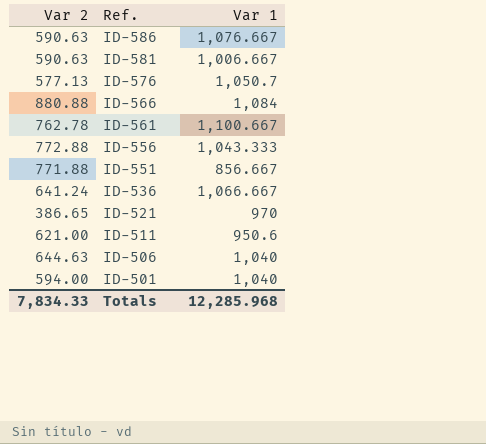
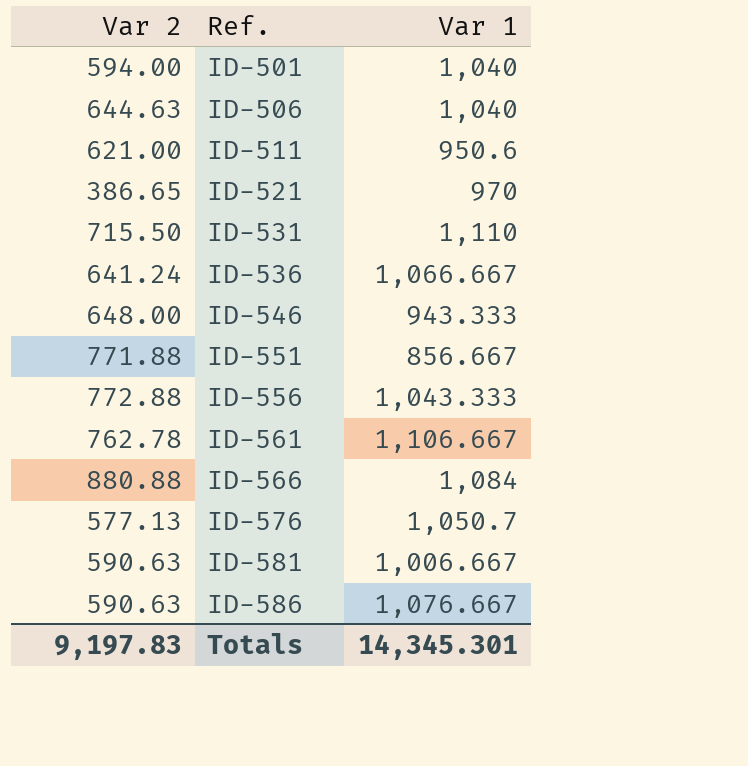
row order: Ref. descending -> Ref. ascending
row ID-531: none -> 715.50 | 1,110
row ID-546: none -> 648.00 | 943.333
ID-561 | Var 1: 1,100.667 -> 1,106.667
Totals | Var 2: 7,834.33 -> 9,197.83
Totals | Var 1: 12,285.968 -> 14,345.301

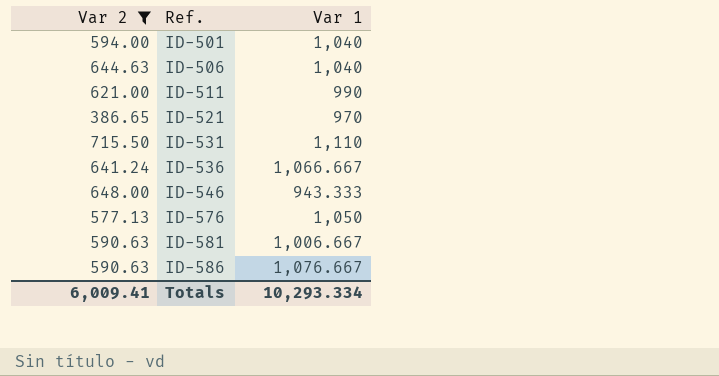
filter: none -> Var 2 <= 715.50
ID-511 | Var 1: 950.6 -> 990
ID-576 | Var 1: 1,050.7 -> 1,050
Totals | Var 2: 9,197.83 -> 6,009.41
Totals | Var 1: 14,345.301 -> 10,293.334

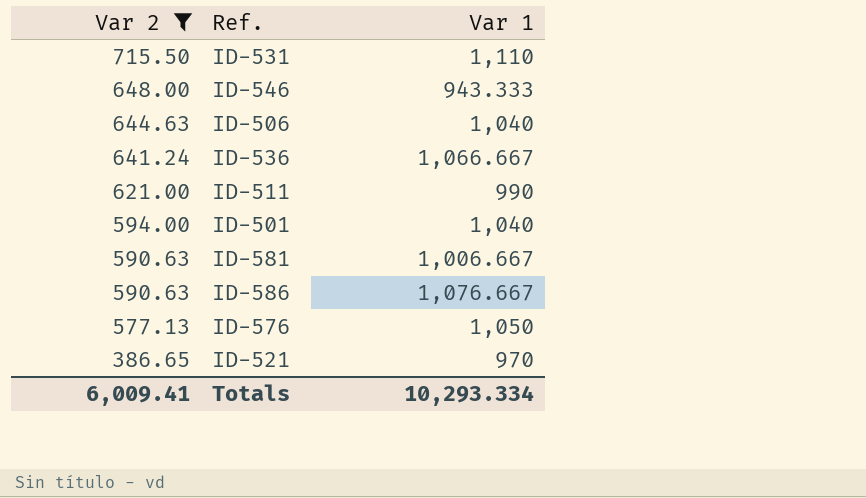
row order: Ref. ascending -> Var 2 descending

